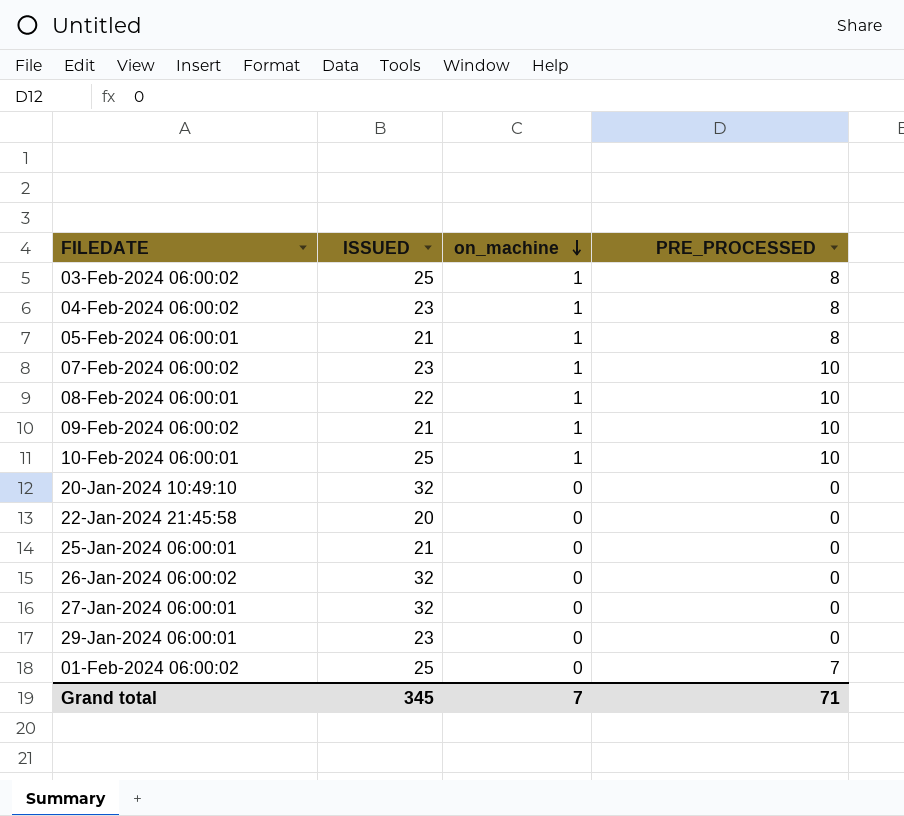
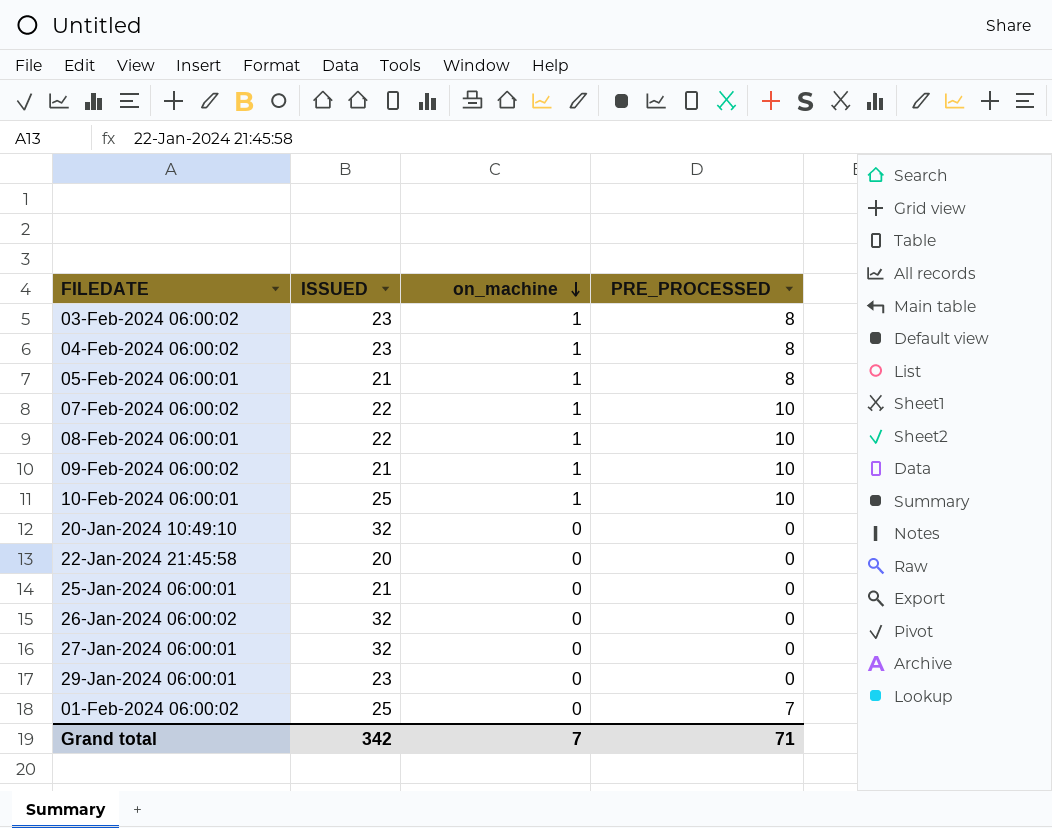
03-Feb-2024 06:00:02 | ISSUED: 25 -> 23
07-Feb-2024 06:00:02 | ISSUED: 23 -> 22
Grand total | ISSUED: 345 -> 342

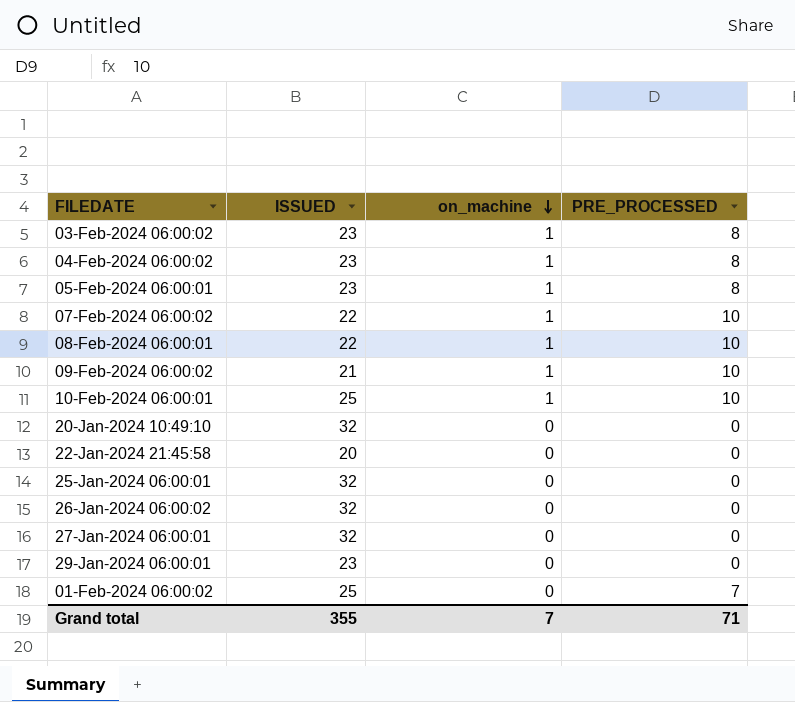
05-Feb-2024 06:00:01 | ISSUED: 21 -> 23
25-Jan-2024 06:00:01 | ISSUED: 21 -> 32
Grand total | ISSUED: 342 -> 355

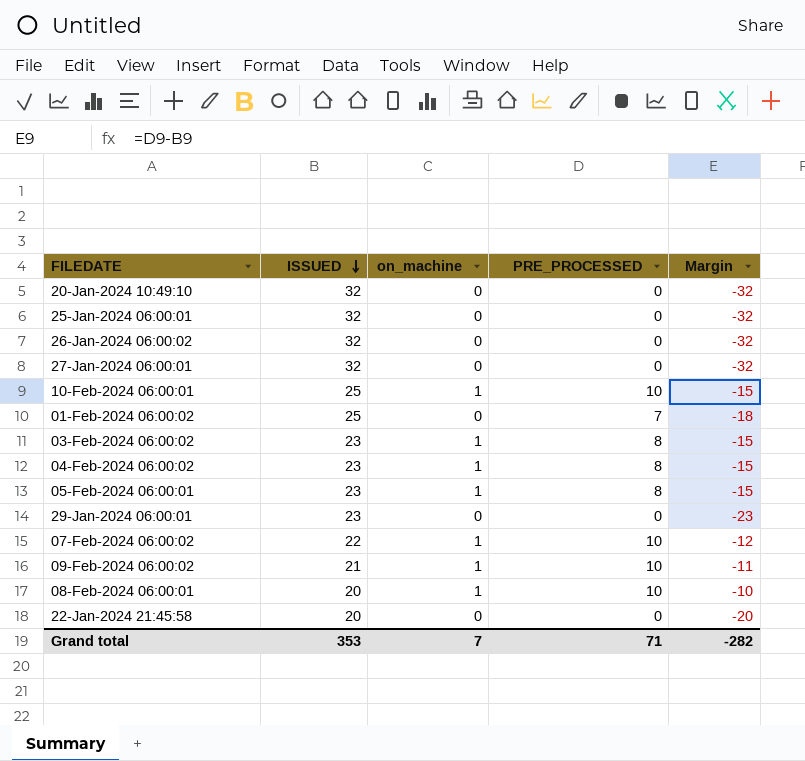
row order: on_machine descending -> ISSUED descending
column Margin | formula: none -> [PRE_PROCESSED] - [ISSUED]
08-Feb-2024 06:00:01 | ISSUED: 22 -> 20
Grand total | ISSUED: 355 -> 353

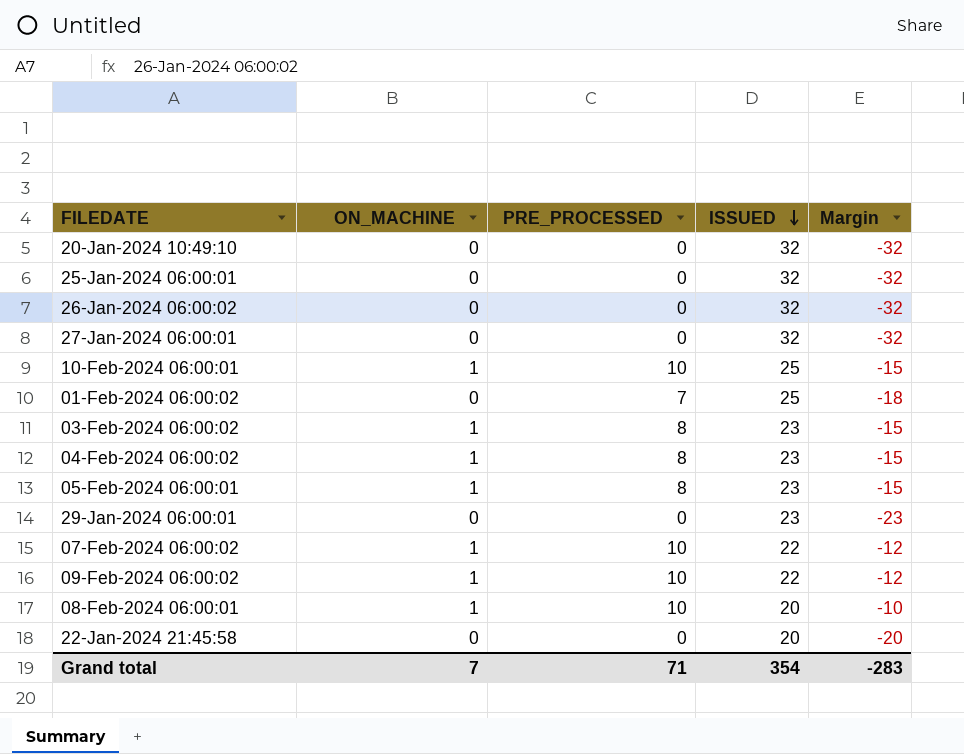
column name: on_machine -> ON_MACHINE
column ISSUED | position: 2 -> 4
09-Feb-2024 06:00:02 | ISSUED: 21 -> 22
09-Feb-2024 06:00:02 | Margin: -11 -> -12
Grand total | ISSUED: 353 -> 354
Grand total | Margin: -282 -> -283

